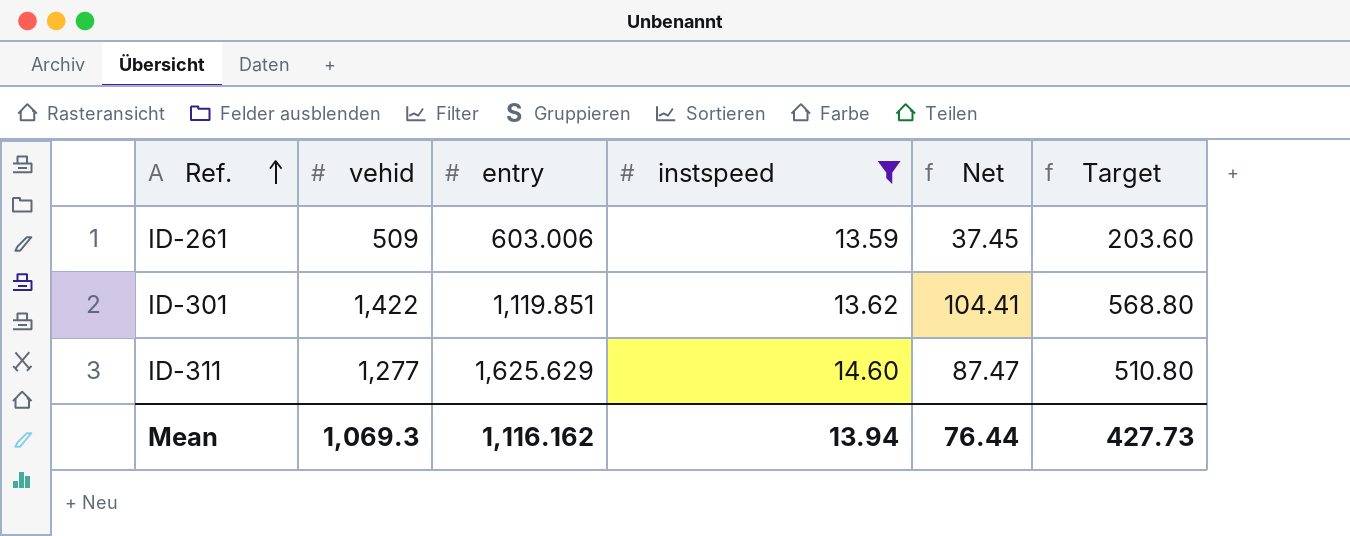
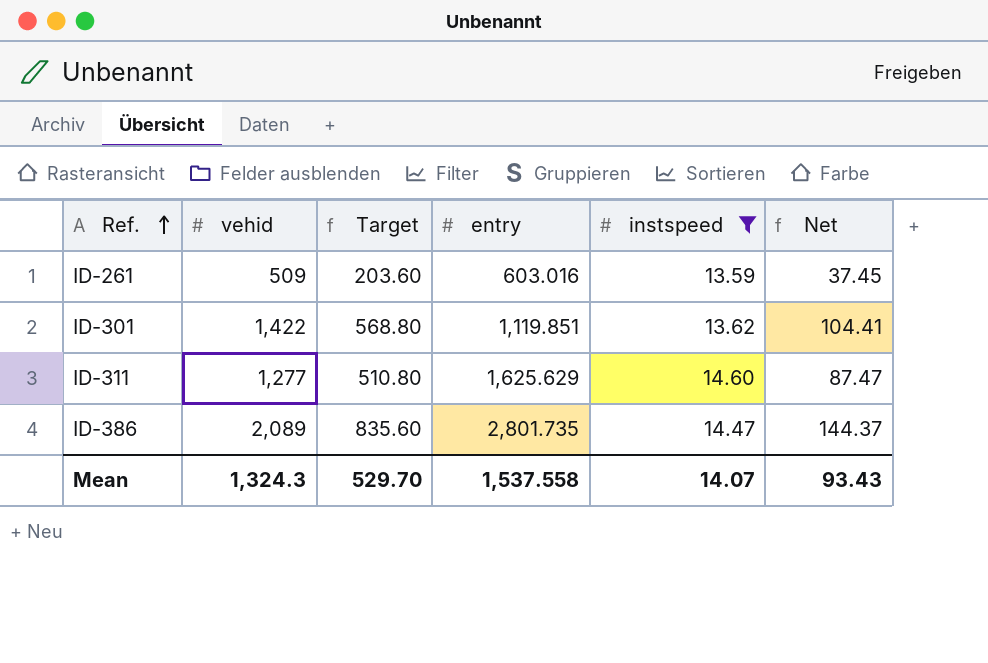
column Target | position: 6 -> 3
ID-261 | entry: 603.006 -> 603.016
row ID-386: none -> 2,089 | 835.60 | 2,801.735 | 14.47 | 144.37
Mean | vehid: 1,069.3 -> 1,324.3
Mean | Target: 427.73 -> 529.70
Mean | entry: 1,116.162 -> 1,537.558
Mean | instspeed: 13.94 -> 14.07
Mean | Net: 76.44 -> 93.43

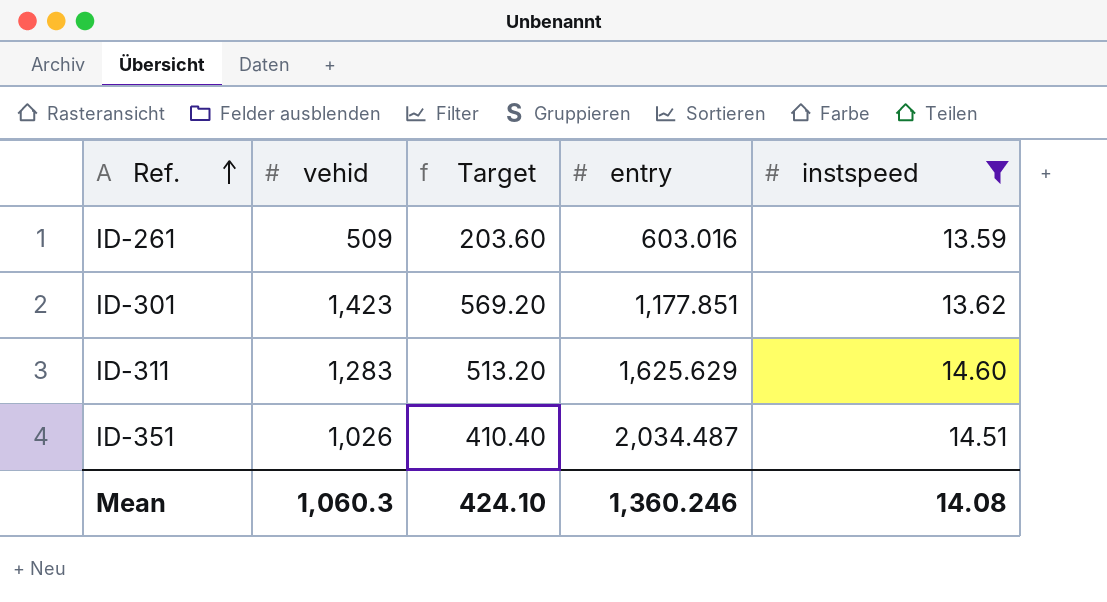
column Net | formula: [vehid] / [instspeed] -> none
row ID-386: 2,089 | 835.60 | 2,801.735 | 14.47 | 144.37 -> none
ID-301 | vehid: 1,422 -> 1,423
ID-301 | Target: 568.80 -> 569.20
ID-301 | entry: 1,119.851 -> 1,177.851
ID-311 | vehid: 1,277 -> 1,283
ID-311 | Target: 510.80 -> 513.20
row ID-351: none -> 1,026 | 410.40 | 2,034.487 | 14.51
Mean | vehid: 1,324.3 -> 1,060.3
Mean | Target: 529.70 -> 424.10
Mean | entry: 1,537.558 -> 1,360.246
Mean | instspeed: 14.07 -> 14.08

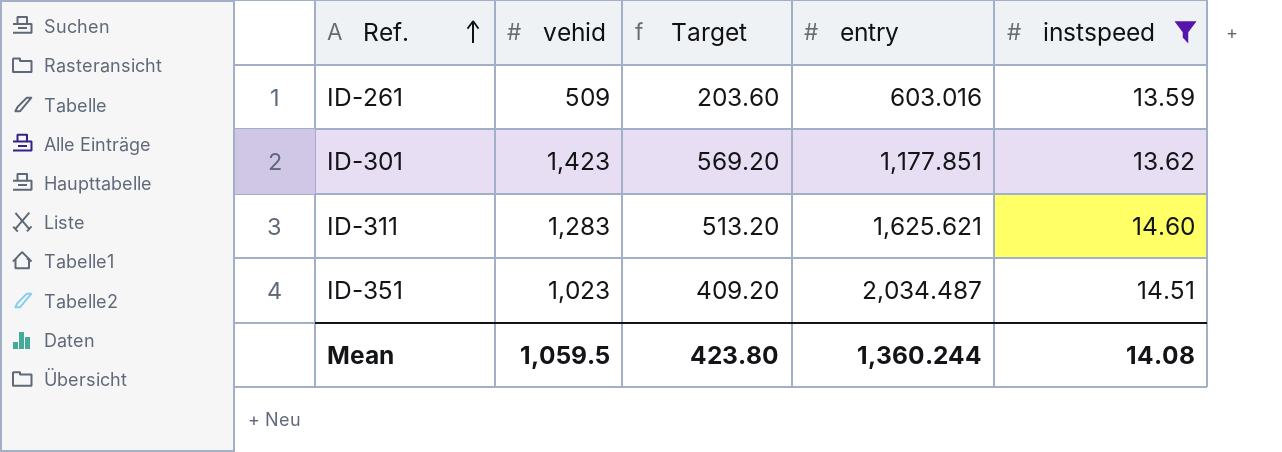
ID-311 | entry: 1,625.629 -> 1,625.621
ID-351 | vehid: 1,026 -> 1,023
ID-351 | Target: 410.40 -> 409.20
Mean | vehid: 1,060.3 -> 1,059.5
Mean | Target: 424.10 -> 423.80
Mean | entry: 1,360.246 -> 1,360.244

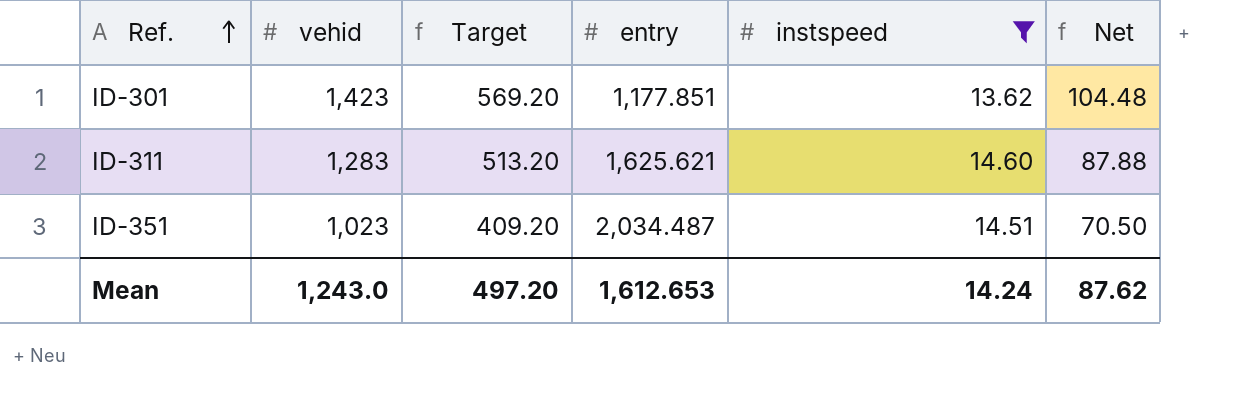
column Net | formula: none -> [vehid] / [instspeed]
row ID-261: 509 | 203.60 | 603.016 | 13.59 -> none
Mean | vehid: 1,059.5 -> 1,243.0
Mean | Target: 423.80 -> 497.20
Mean | entry: 1,360.244 -> 1,612.653
Mean | instspeed: 14.08 -> 14.24

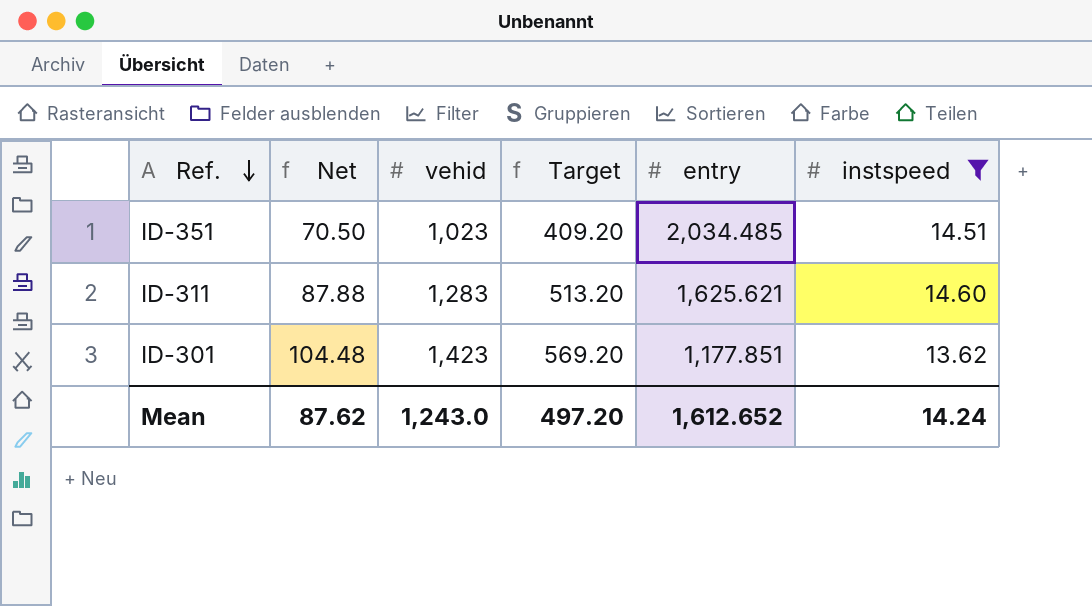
row order: Ref. ascending -> Ref. descending
column Net | position: 6 -> 2
ID-351 | entry: 2,034.487 -> 2,034.485
Mean | entry: 1,612.653 -> 1,612.652

